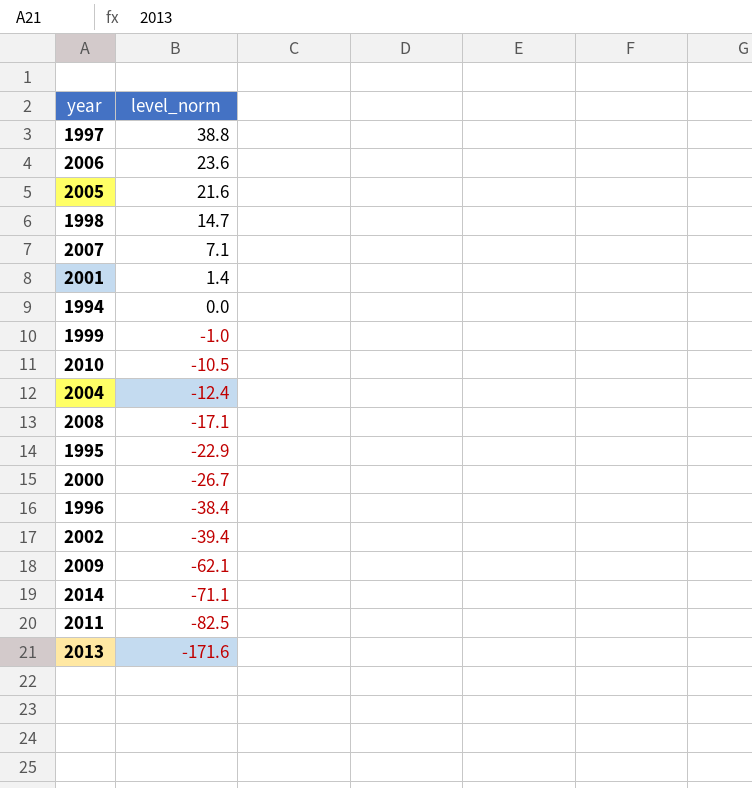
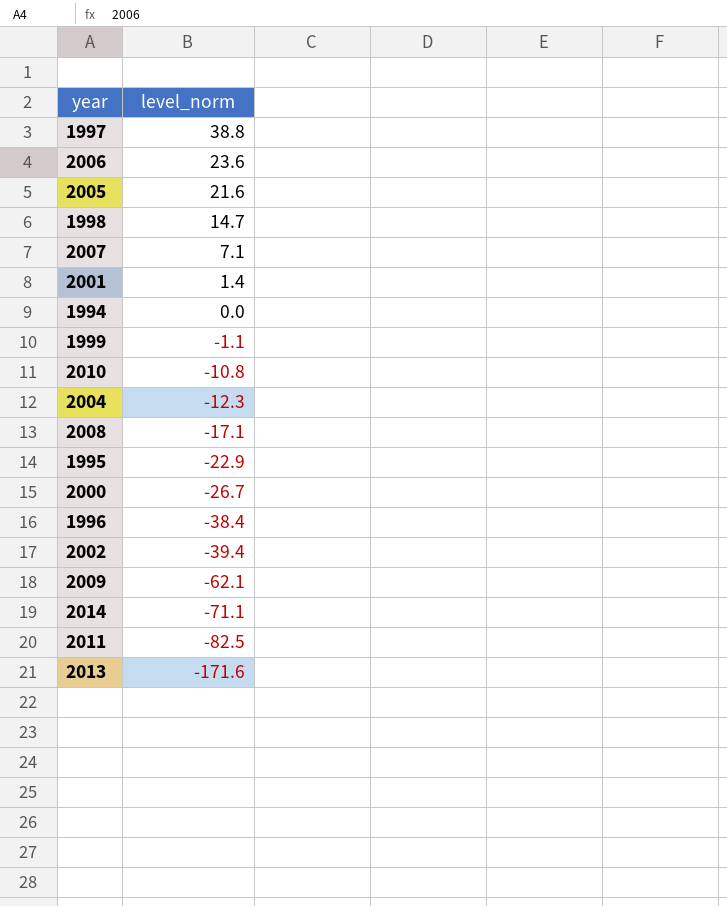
1999 | level_norm: -1.0 -> -1.1
2010 | level_norm: -10.5 -> -10.8
2004 | level_norm: -12.4 -> -12.3

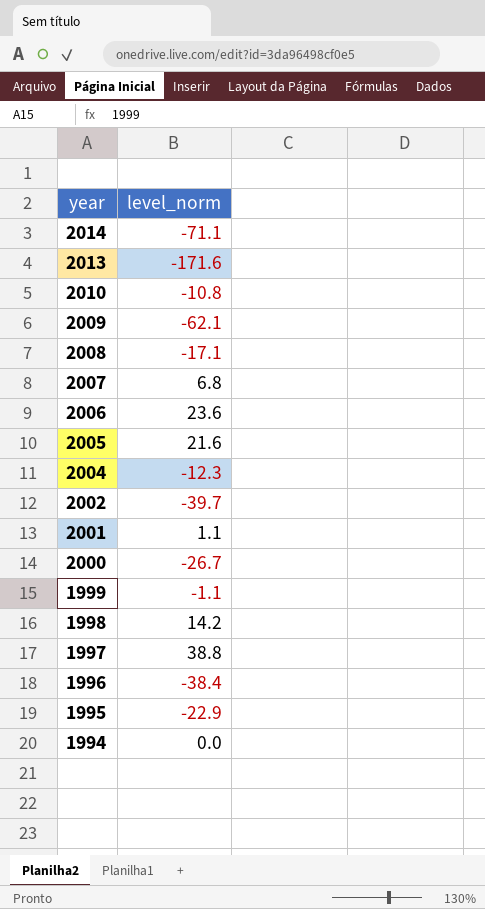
row order: level_norm descending -> year descending
row 2011: -82.5 -> none
2007 | level_norm: 7.1 -> 6.8
2002 | level_norm: -39.4 -> -39.7
2001 | level_norm: 1.4 -> 1.1
1998 | level_norm: 14.7 -> 14.2

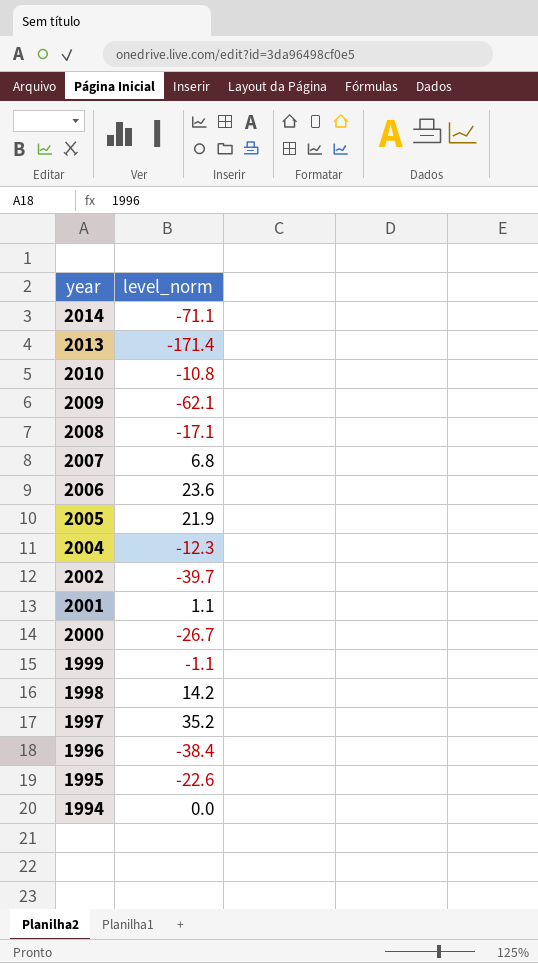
2013 | level_norm: -171.6 -> -171.4
2005 | level_norm: 21.6 -> 21.9
1997 | level_norm: 38.8 -> 35.2
1995 | level_norm: -22.9 -> -22.6

